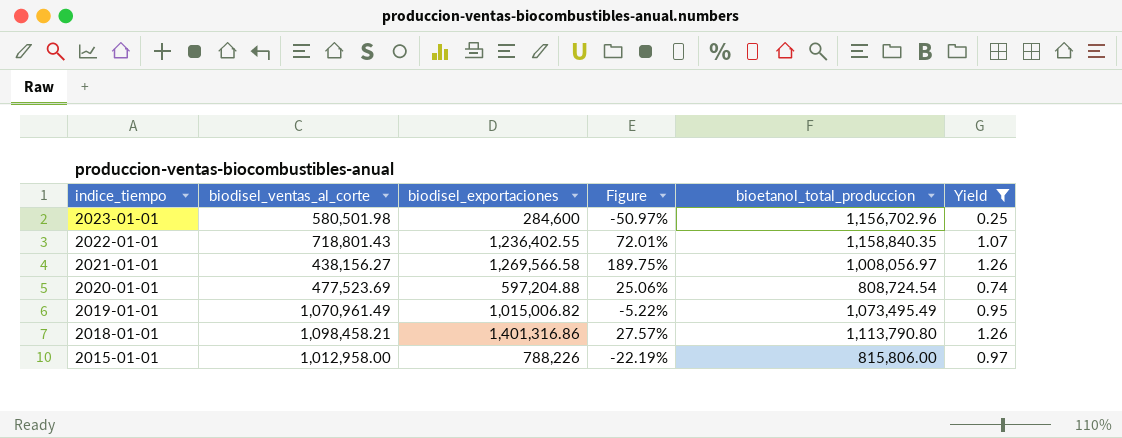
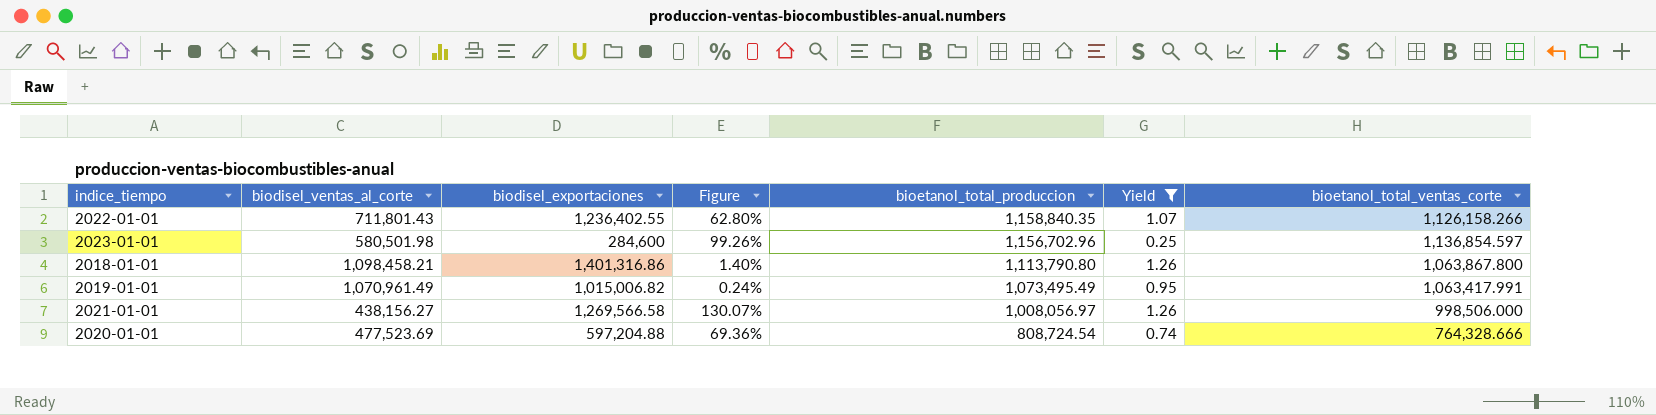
row order: indice_tiempo descending -> bioetanol_total_produccion descending
column Figure | formula: ([biodisel_exportaciones] - [biodisel_ventas_al_corte]) / [biodisel_ventas_al_corte] -> ([bioetanol_total_produccion] - [biodisel_ventas_al_corte]) / [biodisel_ventas_al_corte]
column bioetanol_total_ventas_corte | position: none -> 7
row 2015-01-01: 1,012,958.00 | 788,226 | -22.19% | 815,806.00 | 0.97 -> none
2022-01-01 | biodisel_ventas_al_corte: 718,801.43 -> 711,801.43

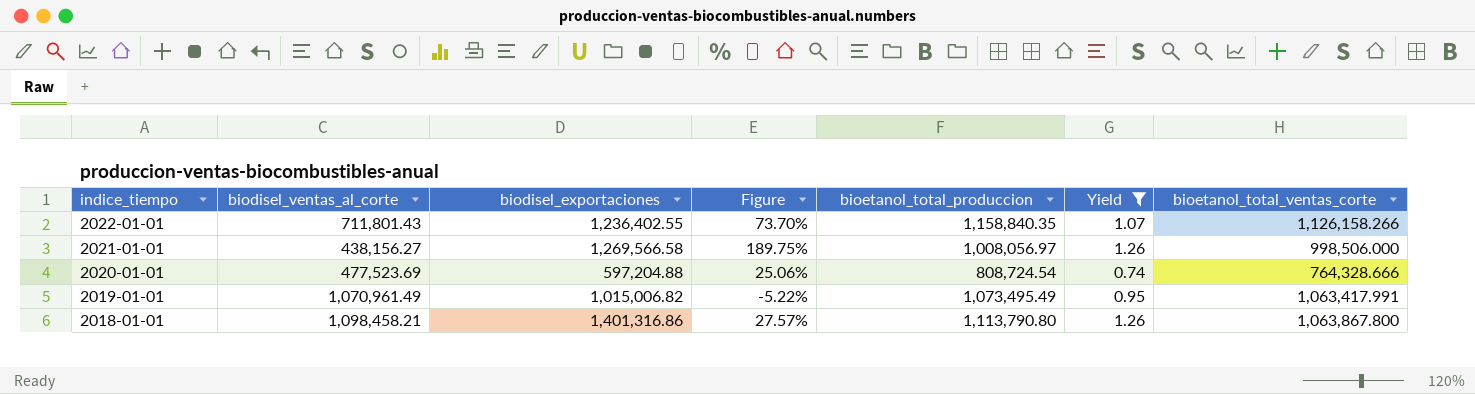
row order: bioetanol_total_produccion descending -> indice_tiempo descending
column Figure | formula: ([bioetanol_total_produccion] - [biodisel_ventas_al_corte]) / [biodisel_ventas_al_corte] -> ([biodisel_exportaciones] - [biodisel_ventas_al_corte]) / [biodisel_ventas_al_corte]
row 2023-01-01: 580,501.98 | 284,600 | 99.26% | 1,156,702.96 | 0.25 | 1,136,854.597 -> none

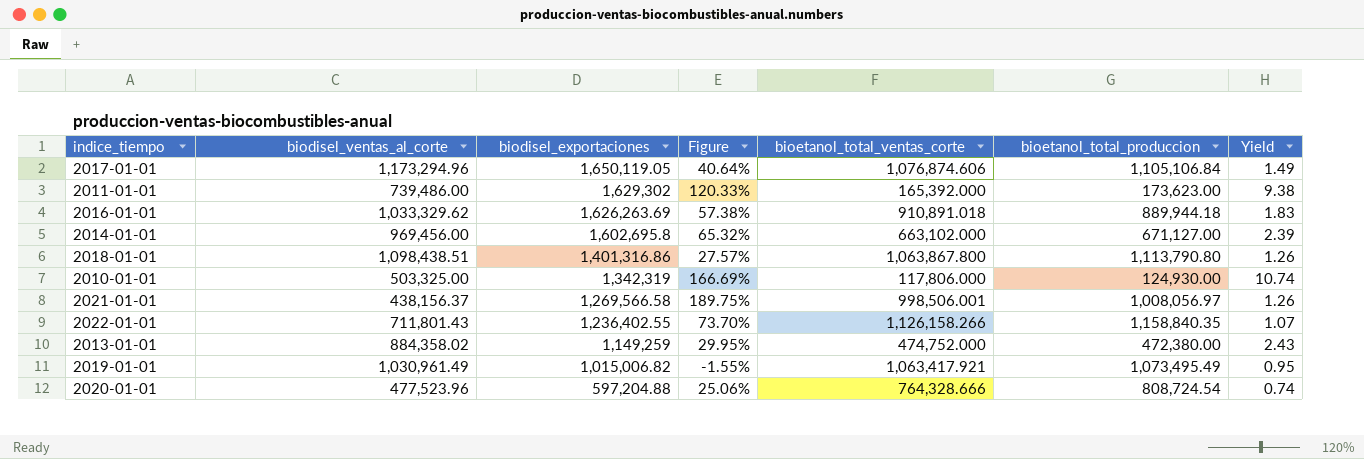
filter: Yield <= 1.26 -> none
row order: indice_tiempo descending -> biodisel_exportaciones descending
column bioetanol_total_ventas_corte | position: 7 -> 5
2018-01-01 | biodisel_ventas_al_corte: 1,098,458.21 -> 1,098,438.51
2021-01-01 | biodisel_ventas_al_corte: 438,156.27 -> 438,156.37
2021-01-01 | bioetanol_total_ventas_corte: 998,506.000 -> 998,506.001
2019-01-01 | biodisel_ventas_al_corte: 1,070,961.49 -> 1,030,961.49
2019-01-01 | Figure: -5.22% -> -1.55%
2019-01-01 | bioetanol_total_ventas_corte: 1,063,417.991 -> 1,063,417.921
2020-01-01 | biodisel_ventas_al_corte: 477,523.69 -> 477,523.96

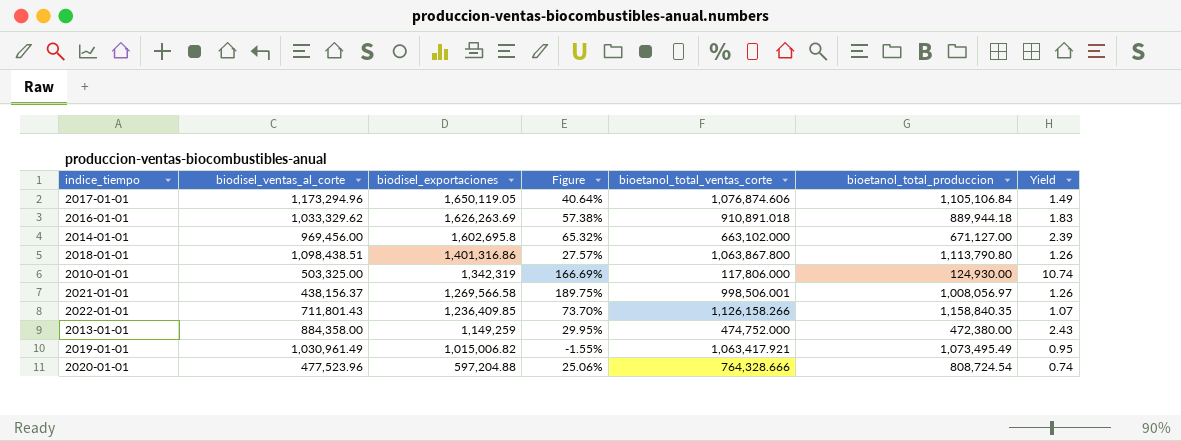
row 2011-01-01: 739,486.00 | 1,629,302 | 120.33% | 165,392.000 | 173,623.00 | 9.38 -> none
2022-01-01 | biodisel_exportaciones: 1,236,402.55 -> 1,236,409.85
2013-01-01 | biodisel_ventas_al_corte: 884,358.02 -> 884,358.00

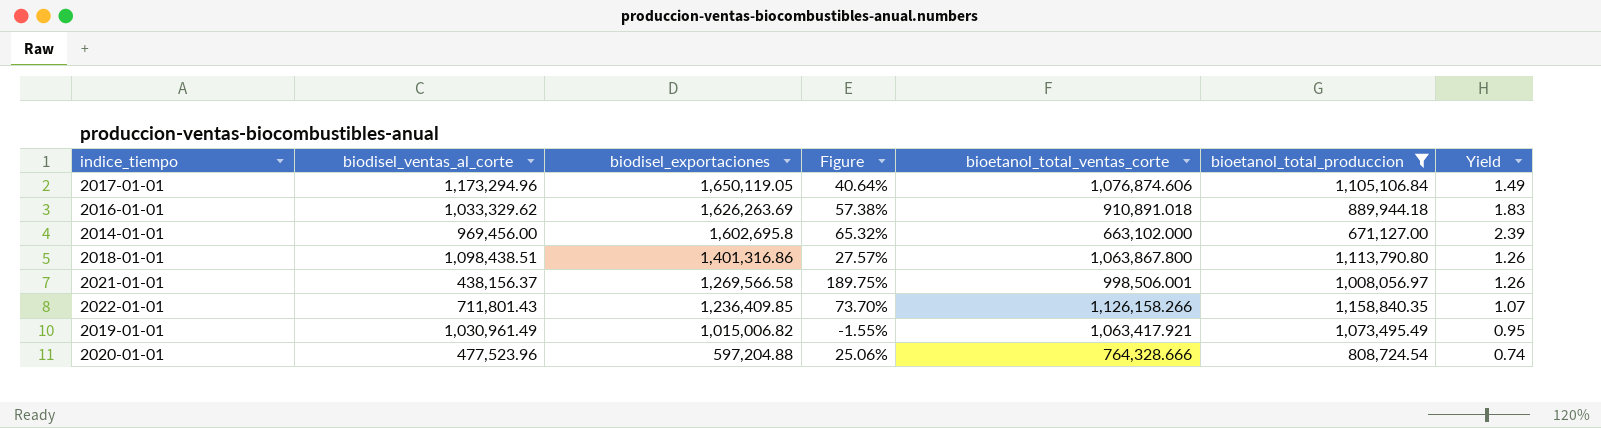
filter: none -> bioetanol_total_produccion >= 671,127.00

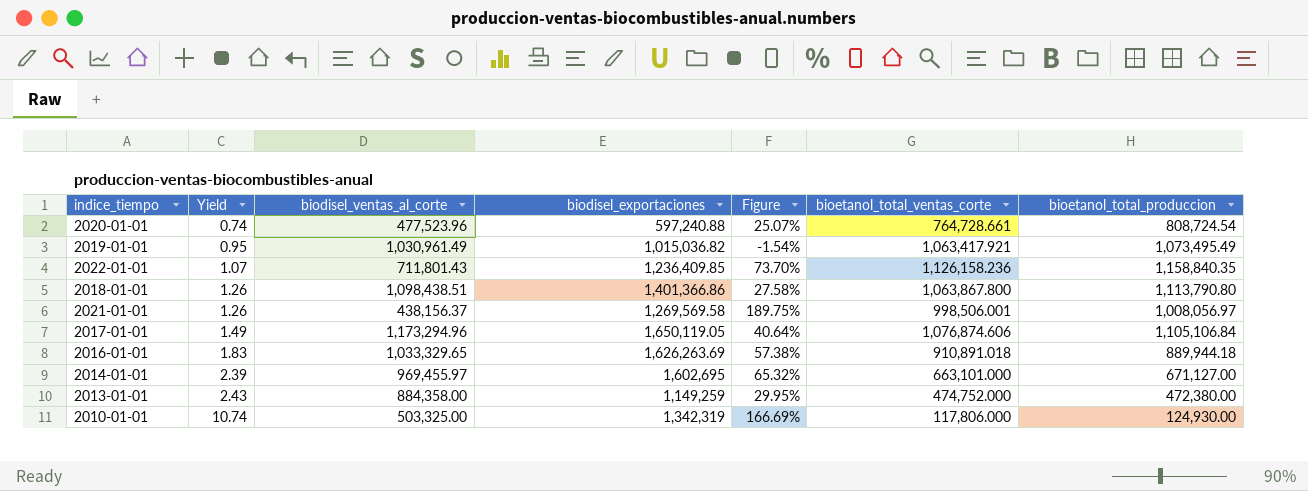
filter: bioetanol_total_produccion >= 671,127.00 -> none
row order: biodisel_exportaciones descending -> Yield ascending
column Yield | position: 7 -> 2
2020-01-01 | biodisel_exportaciones: 597,204.88 -> 597,240.88
2020-01-01 | Figure: 25.06% -> 25.07%
2020-01-01 | bioetanol_total_ventas_corte: 764,328.666 -> 764,728.661
2019-01-01 | biodisel_exportaciones: 1,015,006.82 -> 1,015,036.82
2019-01-01 | Figure: -1.55% -> -1.54%
2022-01-01 | bioetanol_total_ventas_corte: 1,126,158.266 -> 1,126,158.236
2018-01-01 | biodisel_exportaciones: 1,401,316.86 -> 1,401,366.86
2018-01-01 | Figure: 27.57% -> 27.58%
2021-01-01 | biodisel_exportaciones: 1,269,566.58 -> 1,269,569.58
2016-01-01 | biodisel_ventas_al_corte: 1,033,329.62 -> 1,033,329.65
2014-01-01 | biodisel_ventas_al_corte: 969,456.00 -> 969,455.97
2014-01-01 | biodisel_exportaciones: 1,602,695.8 -> 1,602,695
2014-01-01 | bioetanol_total_ventas_corte: 663,102.000 -> 663,101.000

